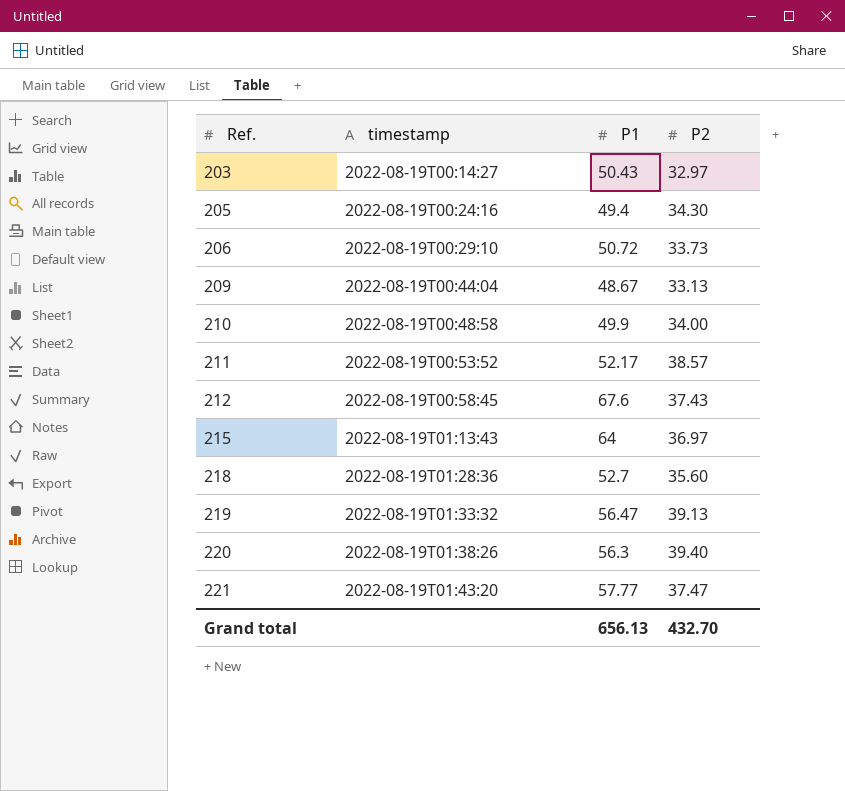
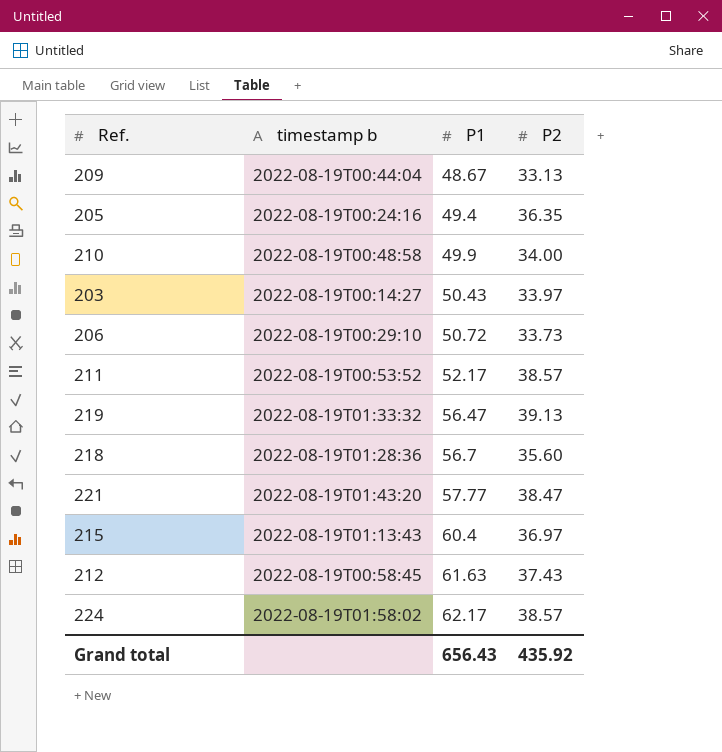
row order: Ref. ascending -> P1 ascending
column name: timestamp -> timestamp b
row 220: 2022-08-19T01:38:26 | 56.3 | 39.40 -> none
205 | P2: 34.30 -> 36.35
203 | P2: 32.97 -> 33.97
218 | P1: 52.7 -> 56.7
221 | P2: 37.47 -> 38.47
215 | P1: 64 -> 60.4
212 | P1: 67.6 -> 61.63
row 224: none -> 2022-08-19T01:58:02 | 62.17 | 38.57
Grand total | P1: 656.13 -> 656.43
Grand total | P2: 432.70 -> 435.92

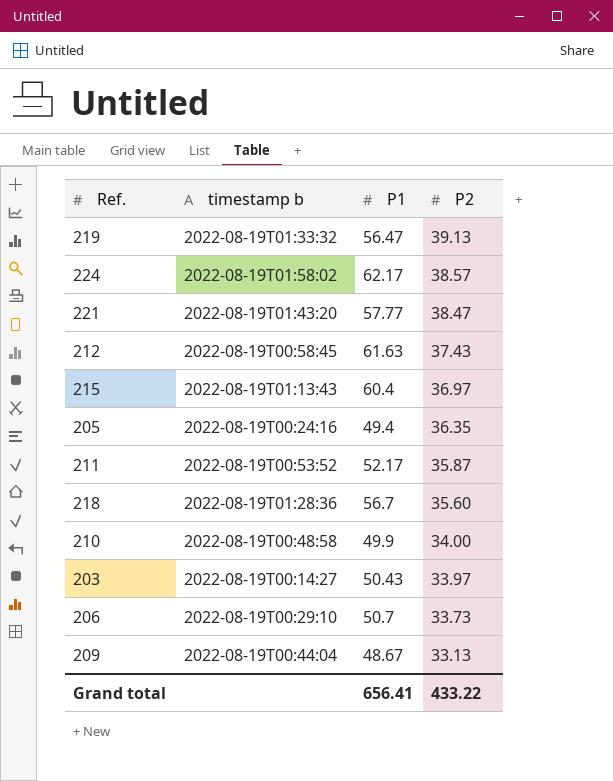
row order: P1 ascending -> P2 descending
211 | P2: 38.57 -> 35.87
206 | P1: 50.72 -> 50.7
Grand total | P1: 656.43 -> 656.41
Grand total | P2: 435.92 -> 433.22

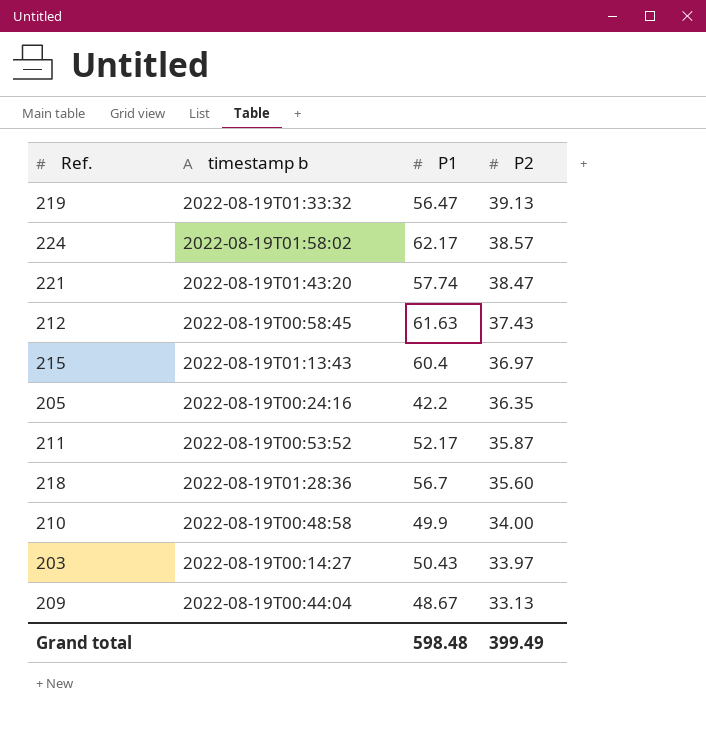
row 206: 2022-08-19T00:29:10 | 50.7 | 33.73 -> none
221 | P1: 57.77 -> 57.74
205 | P1: 49.4 -> 42.2
Grand total | P1: 656.41 -> 598.48
Grand total | P2: 433.22 -> 399.49

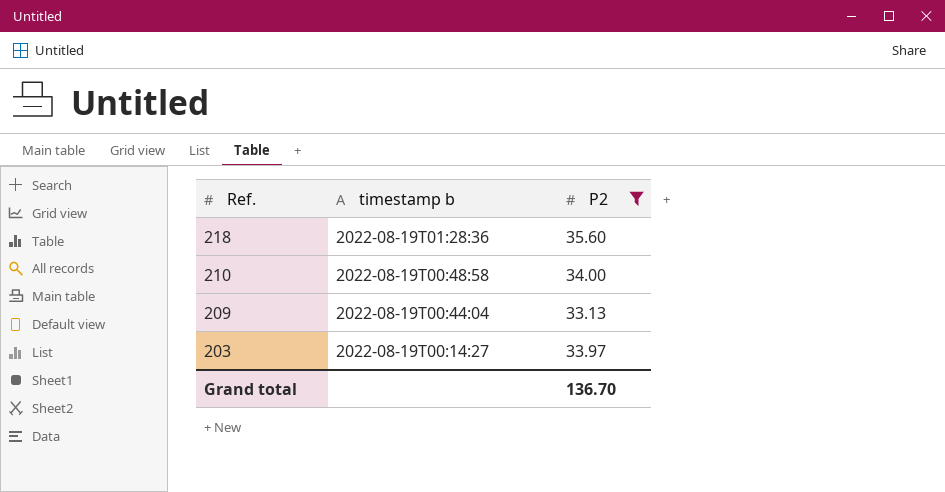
filter: none -> P2 <= 35.60
row order: P2 descending -> Ref. descending
column P1 | position: 3 -> none
Grand total | P2: 399.49 -> 136.70

